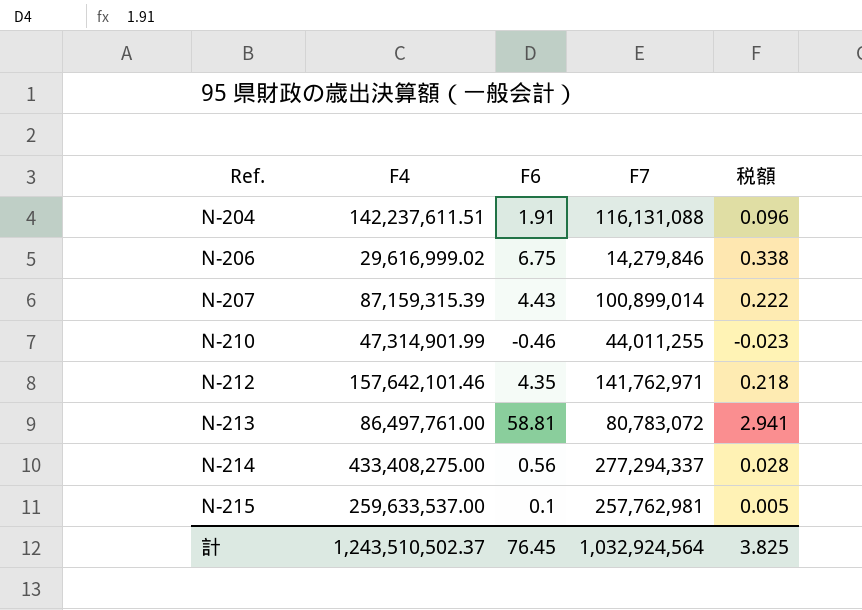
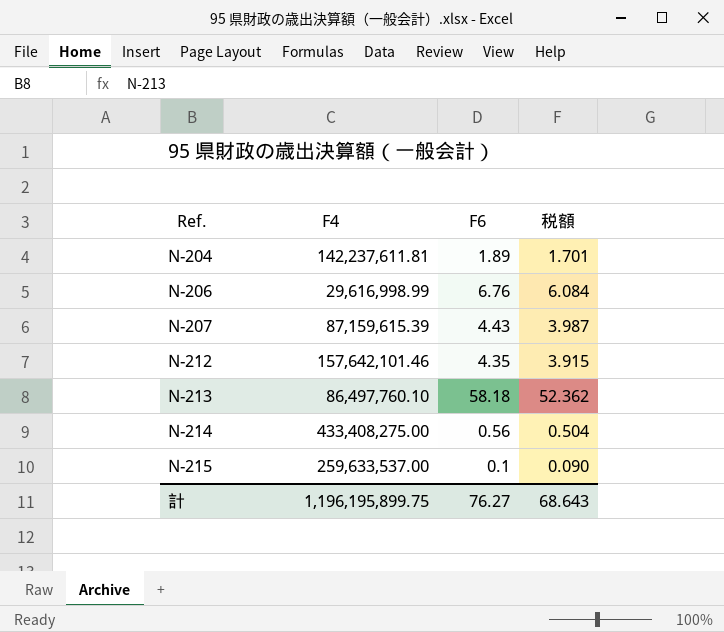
column F7 | position: 4 -> none
column 税額 | formula: [F6] * 0.05 -> [F6] * 0.9
row N-210: 47,314,901.99 | -0.46 | 44,011,255 | -0.023 -> none
N-204 | F4: 142,237,611.51 -> 142,237,611.81
N-204 | F6: 1.91 -> 1.89
N-206 | F4: 29,616,999.02 -> 29,616,998.99
N-206 | F6: 6.75 -> 6.76
N-207 | F4: 87,159,315.39 -> 87,159,615.39
N-213 | F4: 86,497,761.00 -> 86,497,760.10
N-213 | F6: 58.81 -> 58.18
計 | F4: 1,243,510,502.37 -> 1,196,195,899.75
計 | F6: 76.45 -> 76.27
計 | 税額: 3.825 -> 68.643

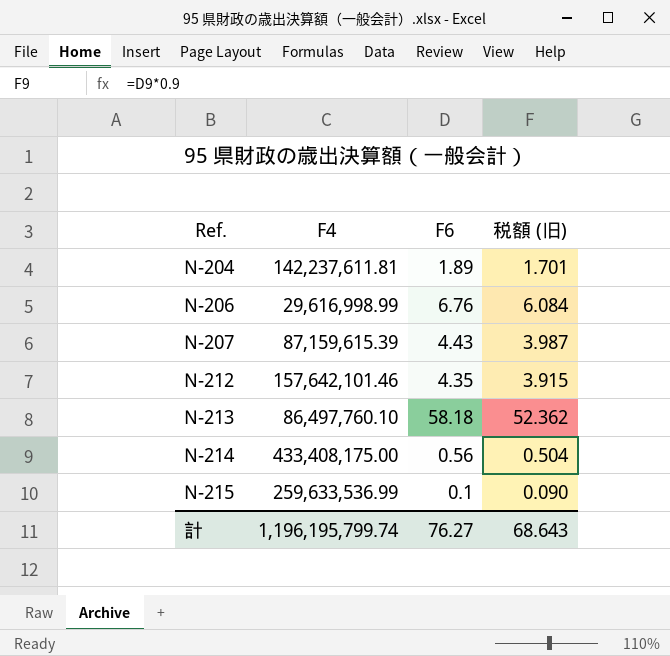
column name: 税額 -> 税額 (旧)
N-214 | F4: 433,408,275.00 -> 433,408,175.00
N-215 | F4: 259,633,537.00 -> 259,633,536.99
計 | F4: 1,196,195,899.75 -> 1,196,195,799.74

